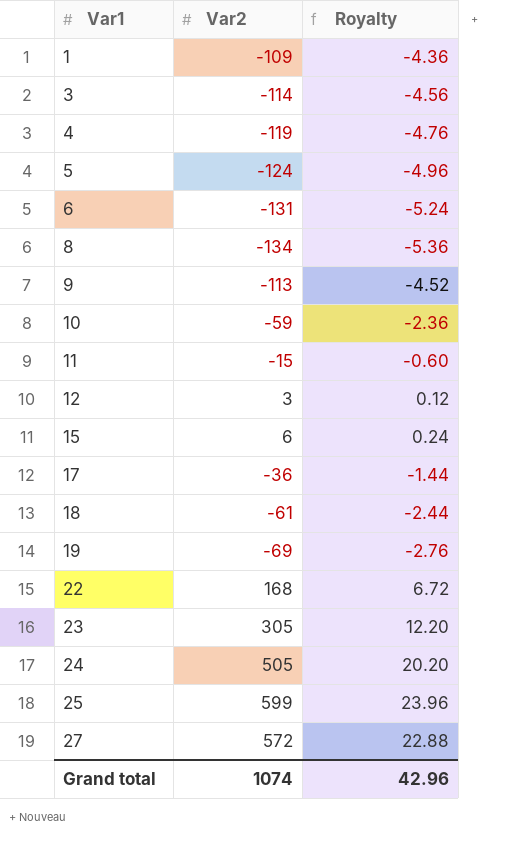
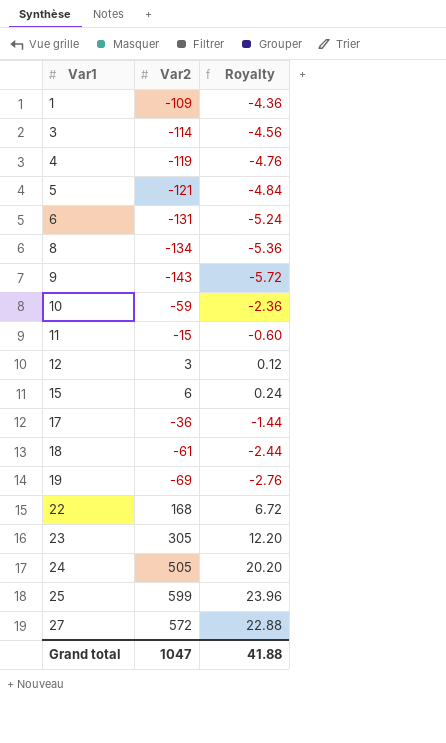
5 | Var2: -124 -> -121
5 | Royalty: -4.96 -> -4.84
9 | Var2: -113 -> -143
9 | Royalty: -4.52 -> -5.72
Grand total | Var2: 1074 -> 1047
Grand total | Royalty: 42.96 -> 41.88

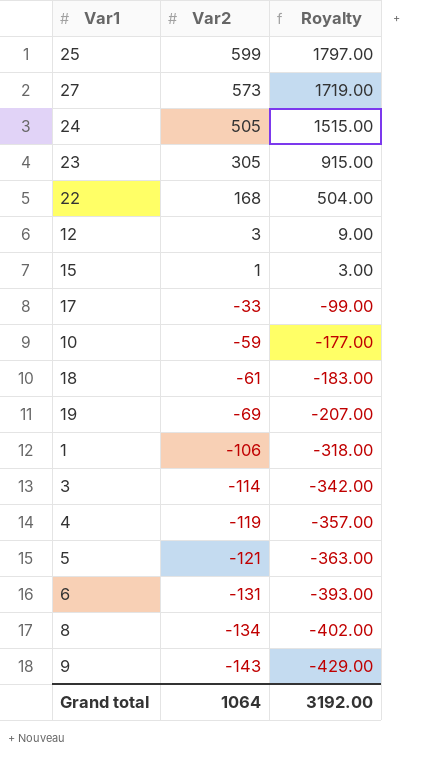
row order: Var1 ascending -> Var2 descending
column Royalty | formula: [Var2] * 0.04 -> [Var2] * 3
row 11: -15 | -0.60 -> none
27 | Var2: 572 -> 573
15 | Var2: 6 -> 1
17 | Var2: -36 -> -33
1 | Var2: -109 -> -106
Grand total | Var2: 1047 -> 1064
Grand total | Royalty: 41.88 -> 3192.00

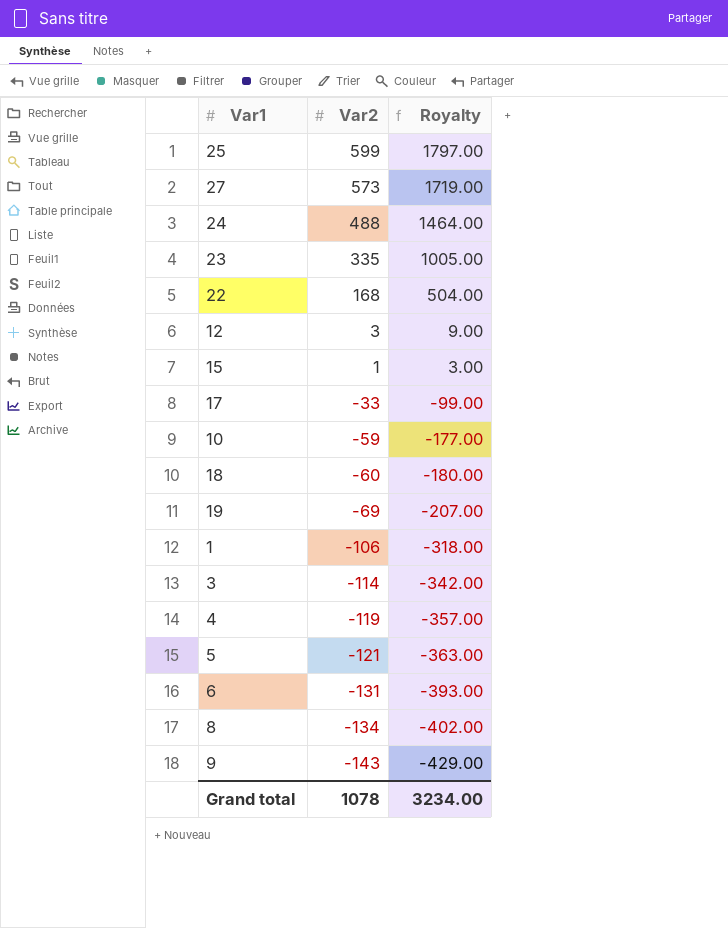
24 | Var2: 505 -> 488
24 | Royalty: 1515.00 -> 1464.00
23 | Var2: 305 -> 335
23 | Royalty: 915.00 -> 1005.00
18 | Var2: -61 -> -60
18 | Royalty: -183.00 -> -180.00
Grand total | Var2: 1064 -> 1078
Grand total | Royalty: 3192.00 -> 3234.00

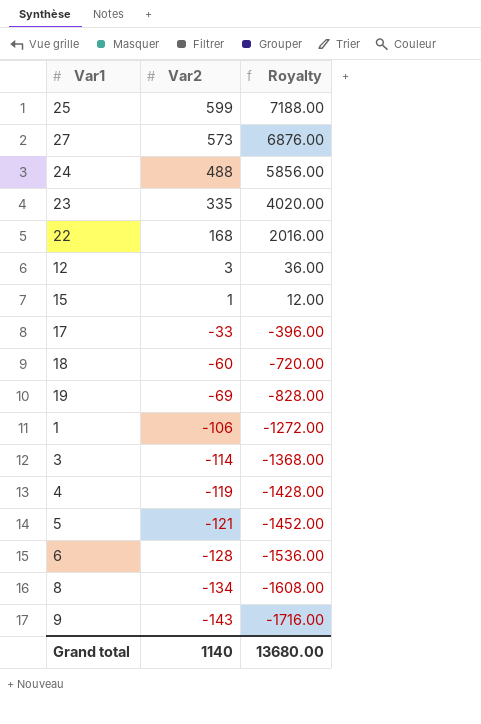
column Royalty | formula: [Var2] * 3 -> [Var2] * 12
row 10: -59 | -177.00 -> none
6 | Var2: -131 -> -128
Grand total | Var2: 1078 -> 1140
Grand total | Royalty: 3234.00 -> 13680.00

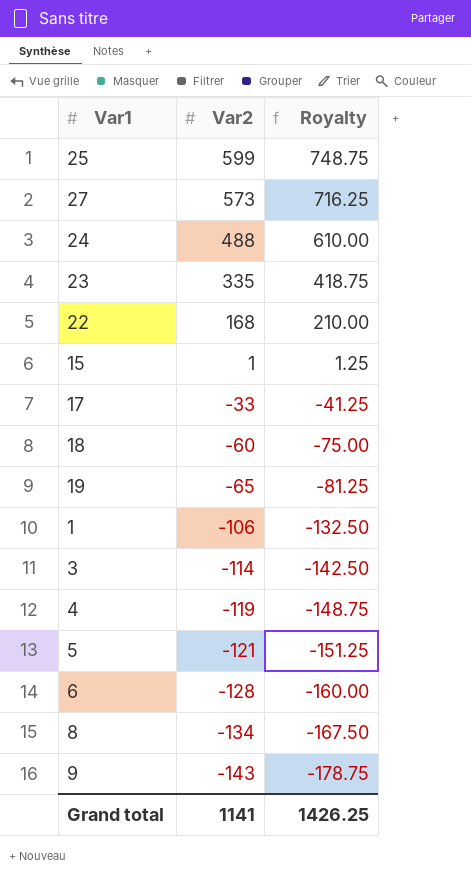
column Royalty | formula: [Var2] * 12 -> [Var2] * 1.25
row 12: 3 | 36.00 -> none
19 | Var2: -69 -> -65
Grand total | Var2: 1140 -> 1141
Grand total | Royalty: 13680.00 -> 1426.25

